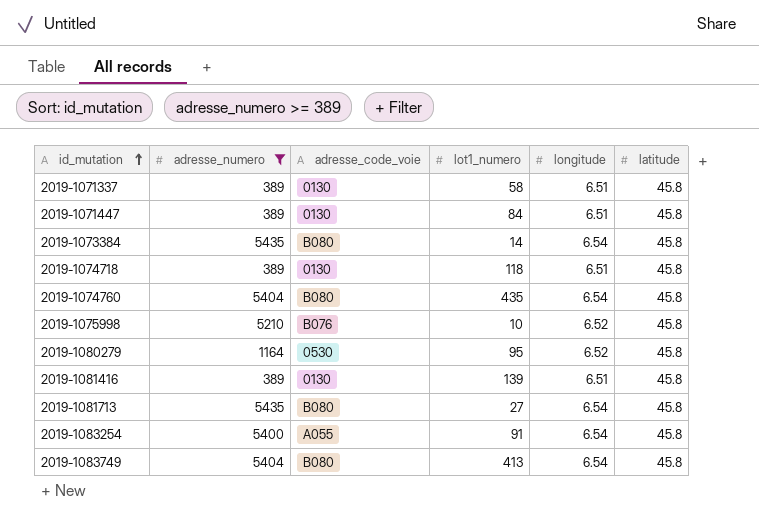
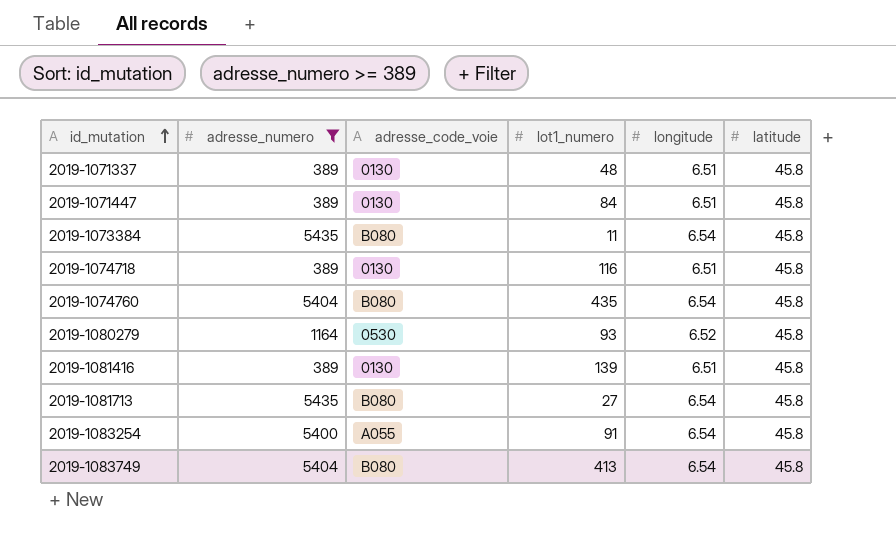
row 2019-1075998: 5210 | B076 | 10 | 6.52 | 45.8 -> none
2019-1071337 | lot1_numero: 58 -> 48
2019-1073384 | lot1_numero: 14 -> 11
2019-1074718 | lot1_numero: 118 -> 116
2019-1080279 | lot1_numero: 95 -> 93

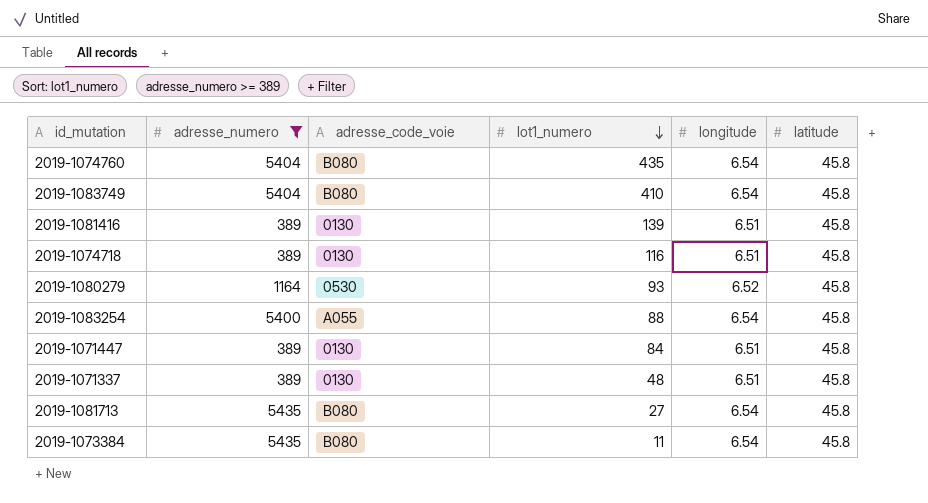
row order: id_mutation ascending -> lot1_numero descending
2019-1083749 | lot1_numero: 413 -> 410
2019-1083254 | lot1_numero: 91 -> 88

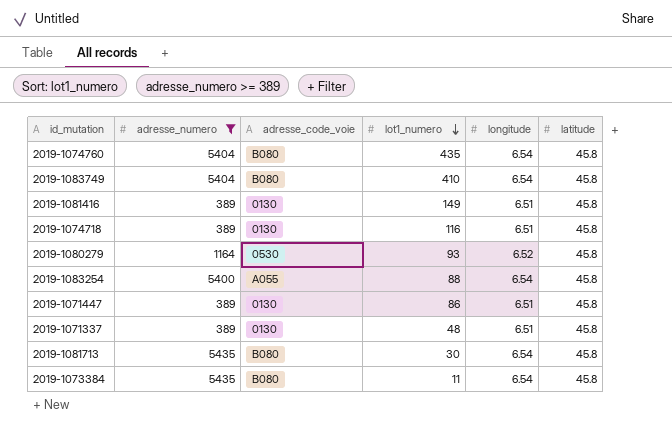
2019-1081416 | lot1_numero: 139 -> 149
2019-1071447 | lot1_numero: 84 -> 86
2019-1081713 | lot1_numero: 27 -> 30

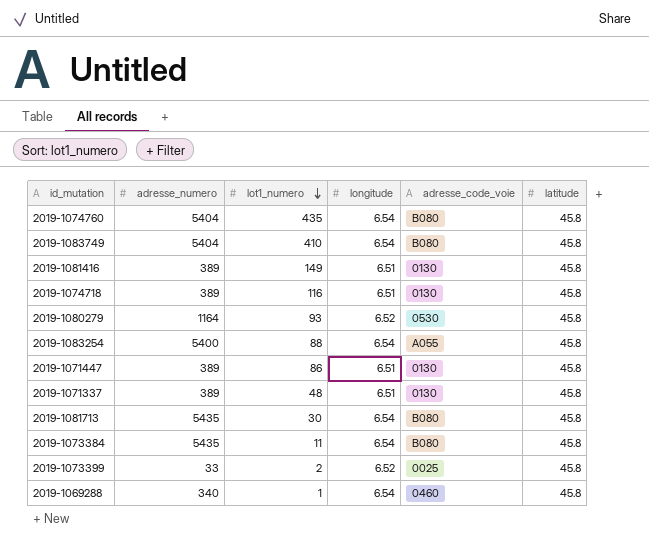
filter: adresse_numero >= 389 -> none
column adresse_code_voie | position: 3 -> 5

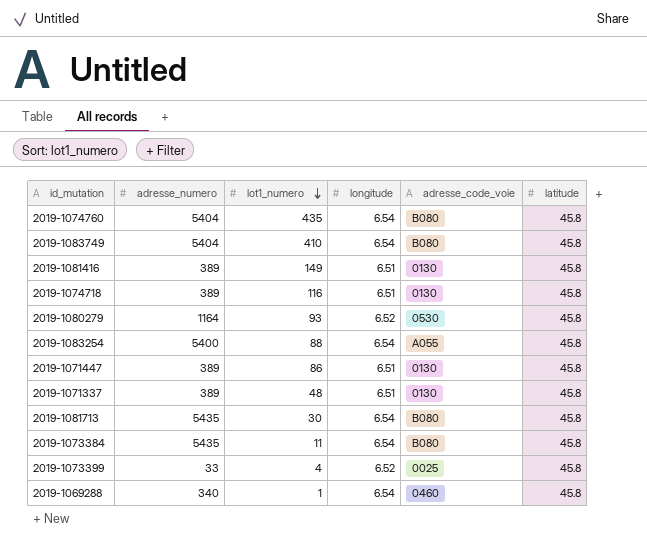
2019-1073399 | lot1_numero: 2 -> 4

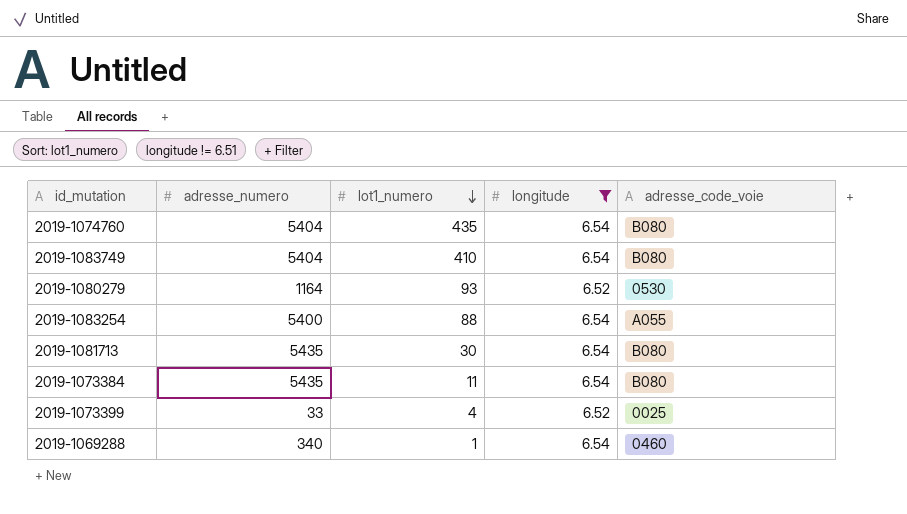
filter: none -> longitude != 6.51
column latitude | position: 6 -> none

